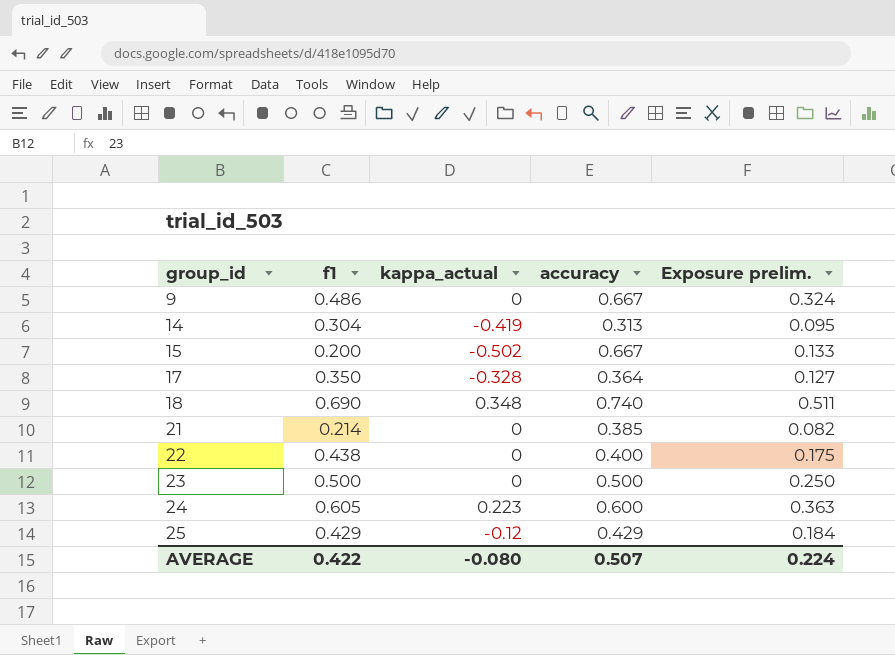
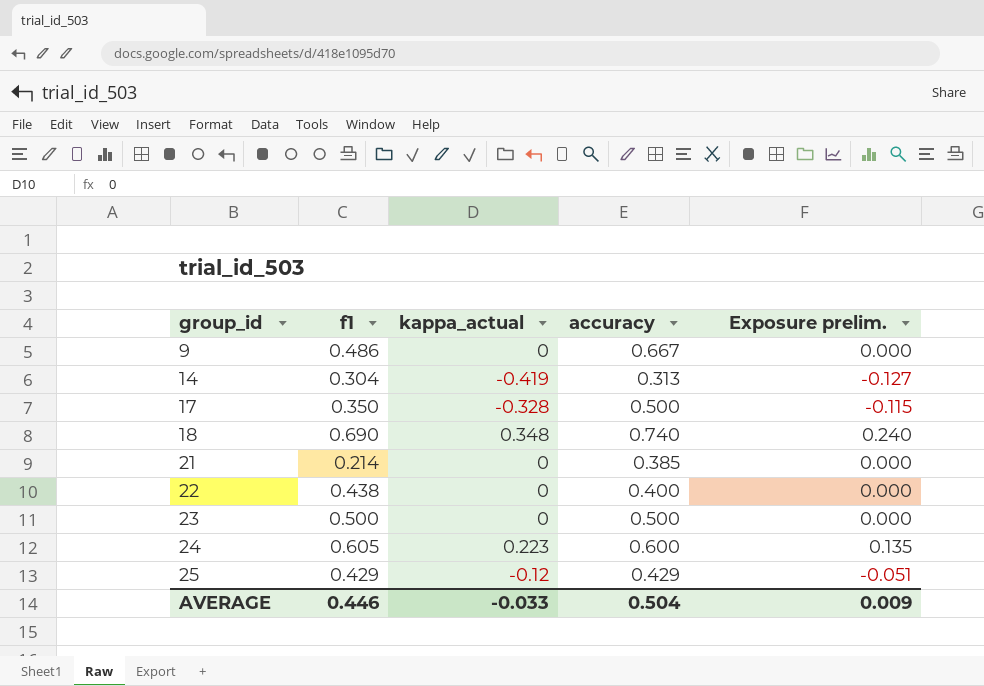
column Exposure prelim. | formula: [f1] * [accuracy] -> [f1] * [kappa_actual]
row 15: 0.200 | -0.502 | 0.667 | 0.133 -> none
17 | accuracy: 0.364 -> 0.500
AVERAGE | f1: 0.422 -> 0.446
AVERAGE | kappa_actual: -0.080 -> -0.033
AVERAGE | accuracy: 0.507 -> 0.504
AVERAGE | Exposure prelim.: 0.224 -> 0.009

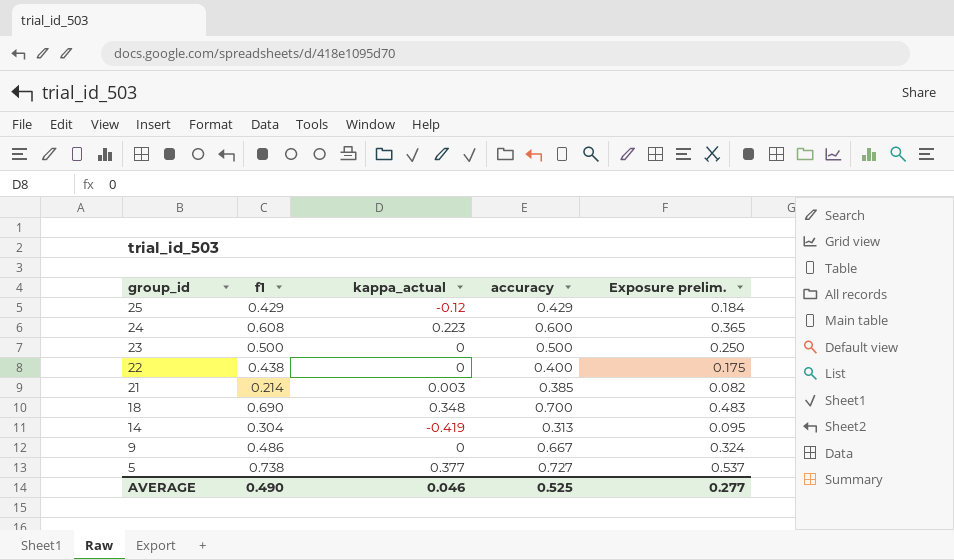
row order: group_id ascending -> group_id descending
column Exposure prelim. | formula: [f1] * [kappa_actual] -> [f1] * [accuracy]
row 17: 0.350 | -0.328 | 0.500 | -0.115 -> none
24 | f1: 0.605 -> 0.608
21 | kappa_actual: 0 -> 0.003
18 | accuracy: 0.740 -> 0.700
row 5: none -> 0.738 | 0.377 | 0.727 | 0.537
AVERAGE | f1: 0.446 -> 0.490
AVERAGE | kappa_actual: -0.033 -> 0.046
AVERAGE | accuracy: 0.504 -> 0.525
AVERAGE | Exposure prelim.: 0.009 -> 0.277

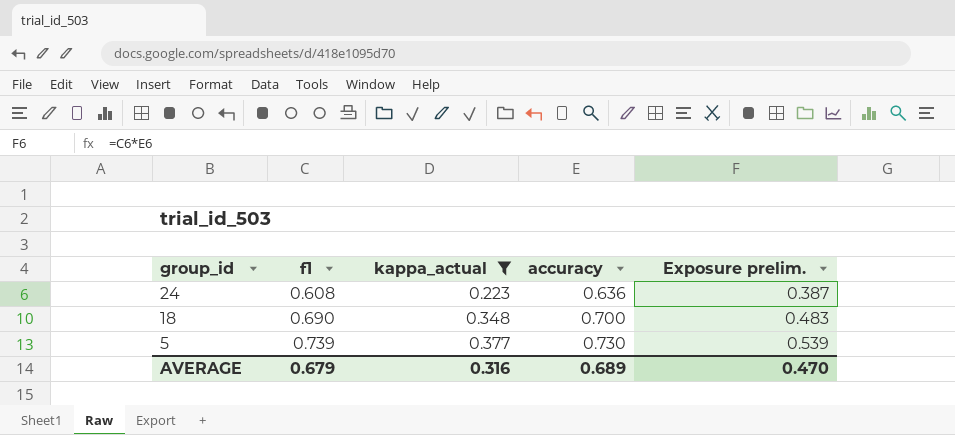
filter: none -> kappa_actual >= 0.223
24 | accuracy: 0.600 -> 0.636
24 | Exposure prelim.: 0.365 -> 0.387
5 | f1: 0.738 -> 0.739
5 | accuracy: 0.727 -> 0.730
5 | Exposure prelim.: 0.537 -> 0.539
AVERAGE | f1: 0.490 -> 0.679
AVERAGE | kappa_actual: 0.046 -> 0.316
AVERAGE | accuracy: 0.525 -> 0.689
AVERAGE | Exposure prelim.: 0.277 -> 0.470

